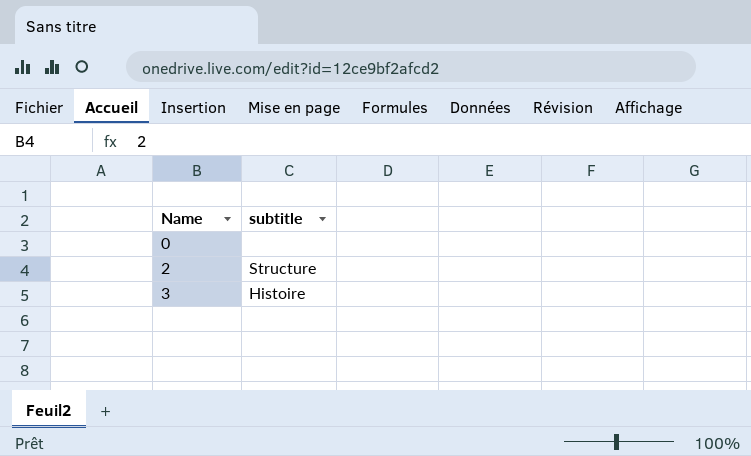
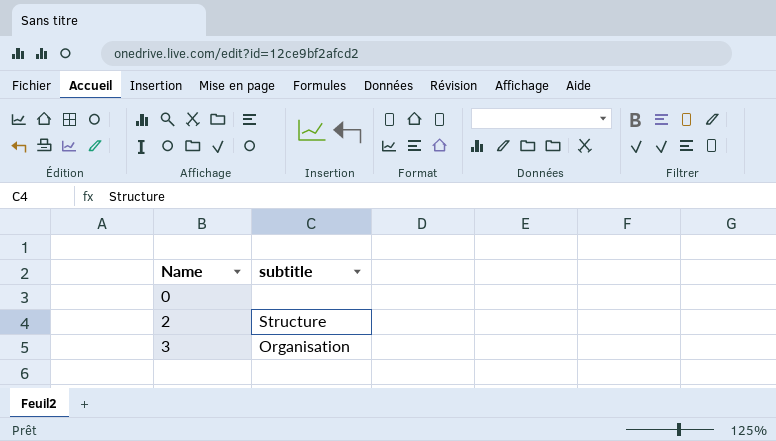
3 | subtitle: Histoire -> Organisation

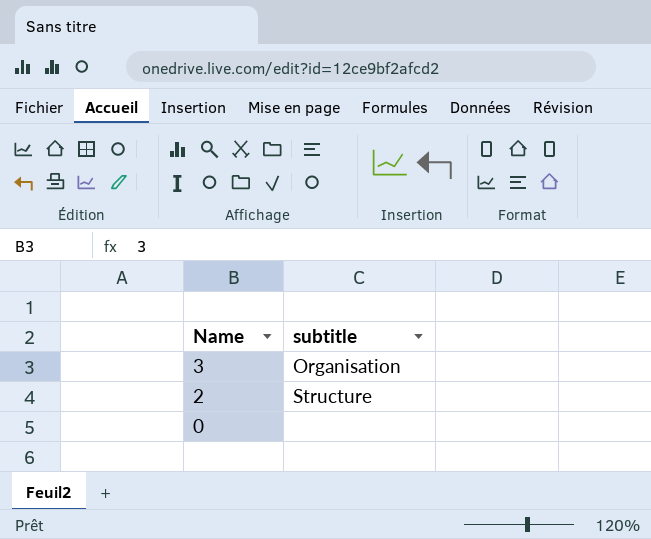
row order: Name ascending -> Name descending

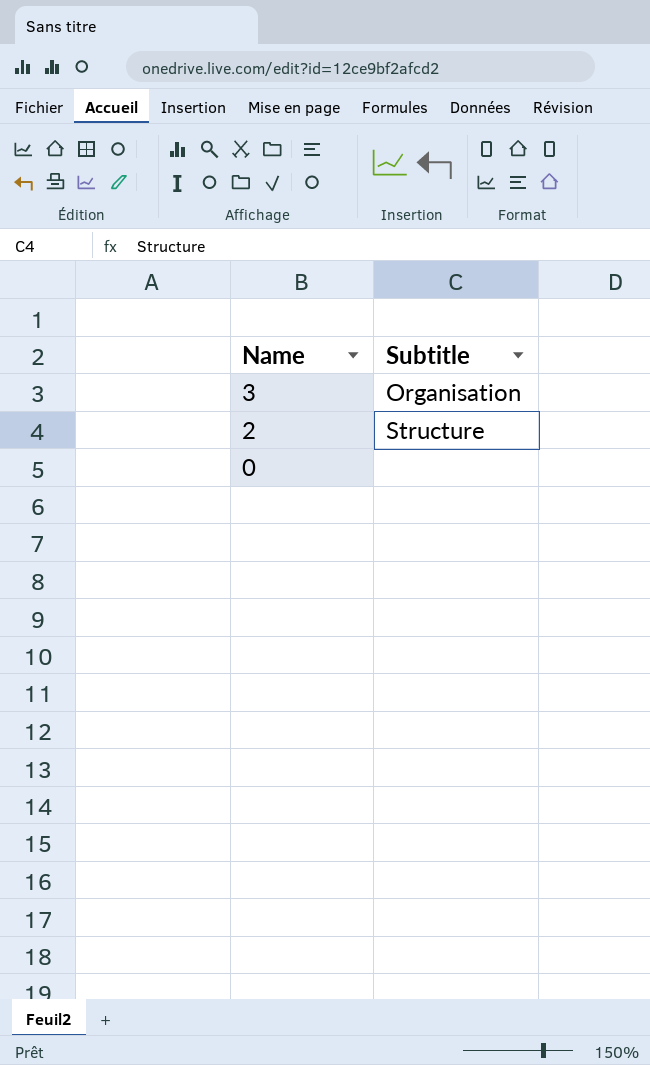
column name: subtitle -> Subtitle

